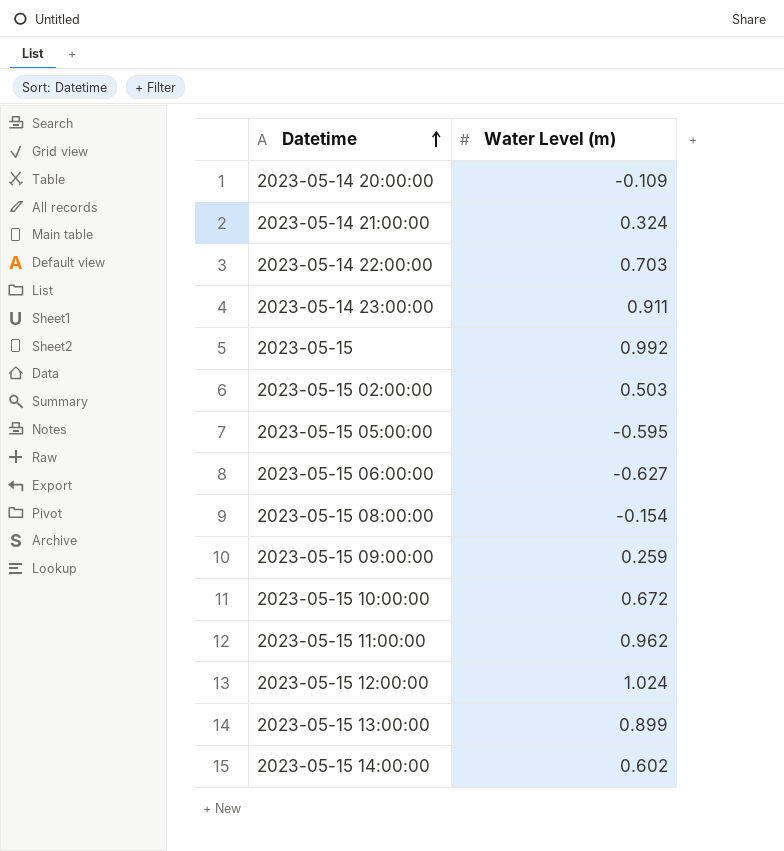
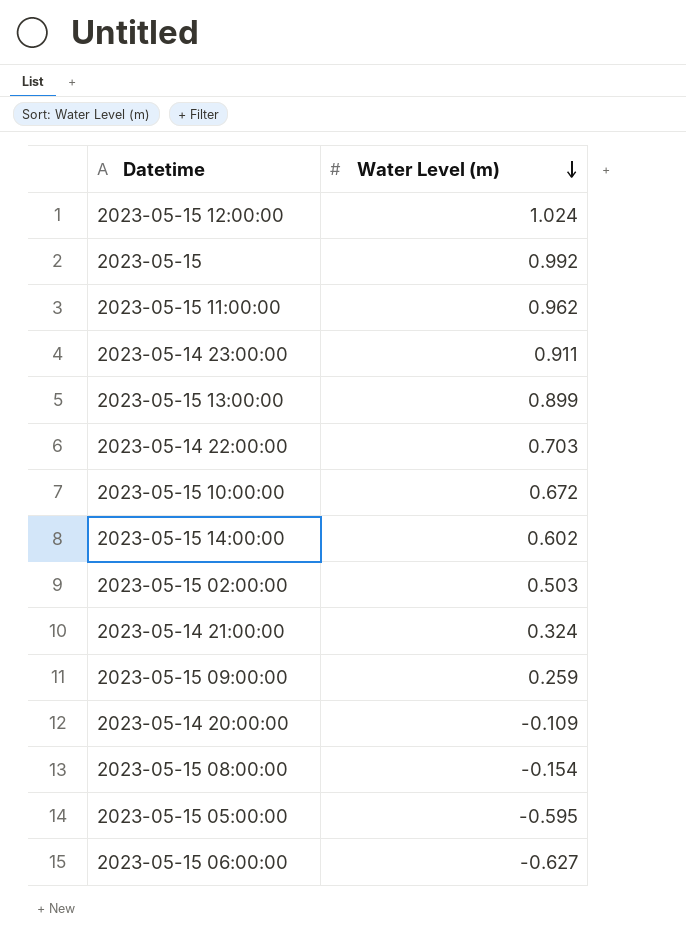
row order: Datetime ascending -> Water Level (m) descending

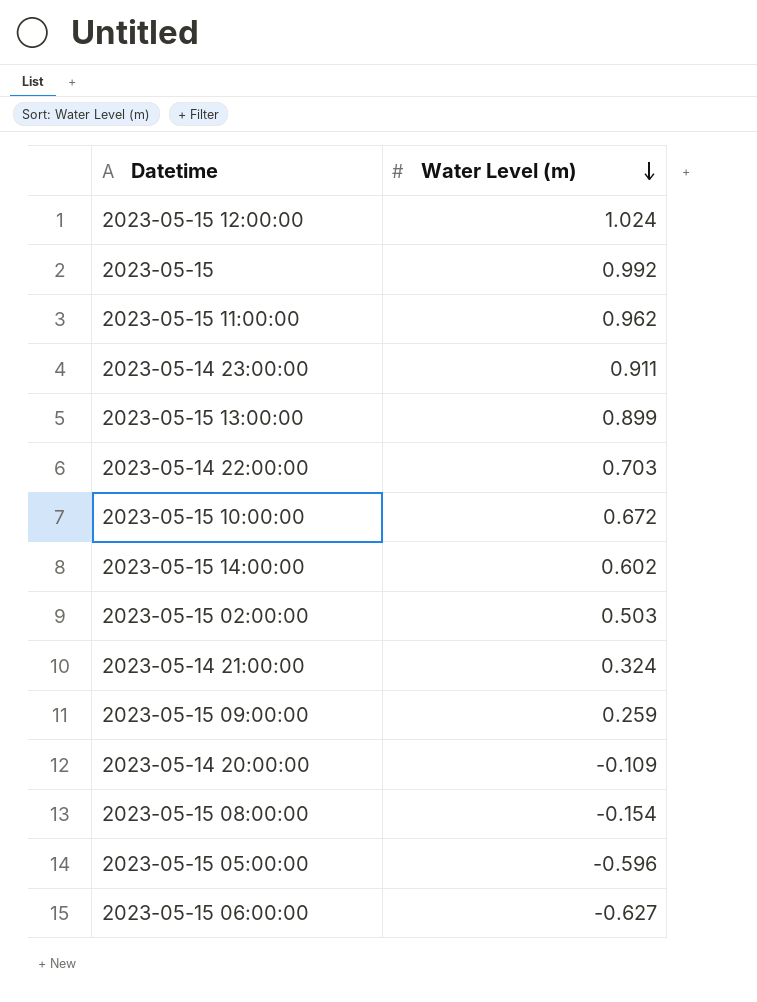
2023-05-15 05:00:00 | Water Level (m): -0.595 -> -0.596

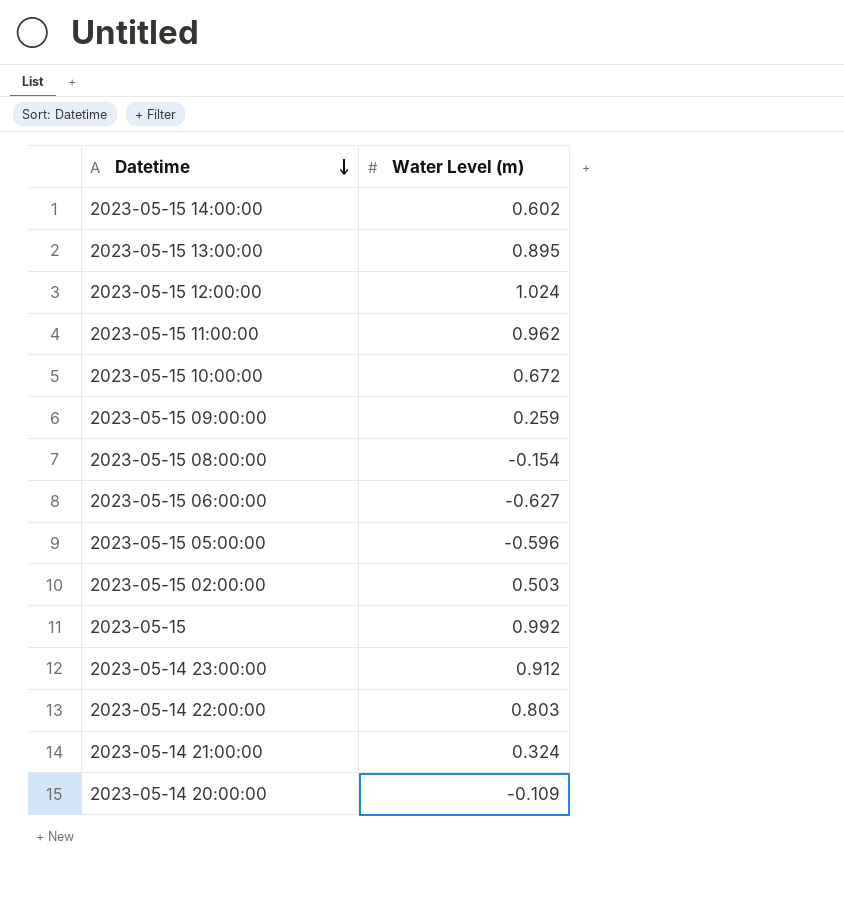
row order: Water Level (m) descending -> Datetime descending
2023-05-15 13:00:00 | Water Level (m): 0.899 -> 0.895
2023-05-14 23:00:00 | Water Level (m): 0.911 -> 0.912
2023-05-14 22:00:00 | Water Level (m): 0.703 -> 0.803

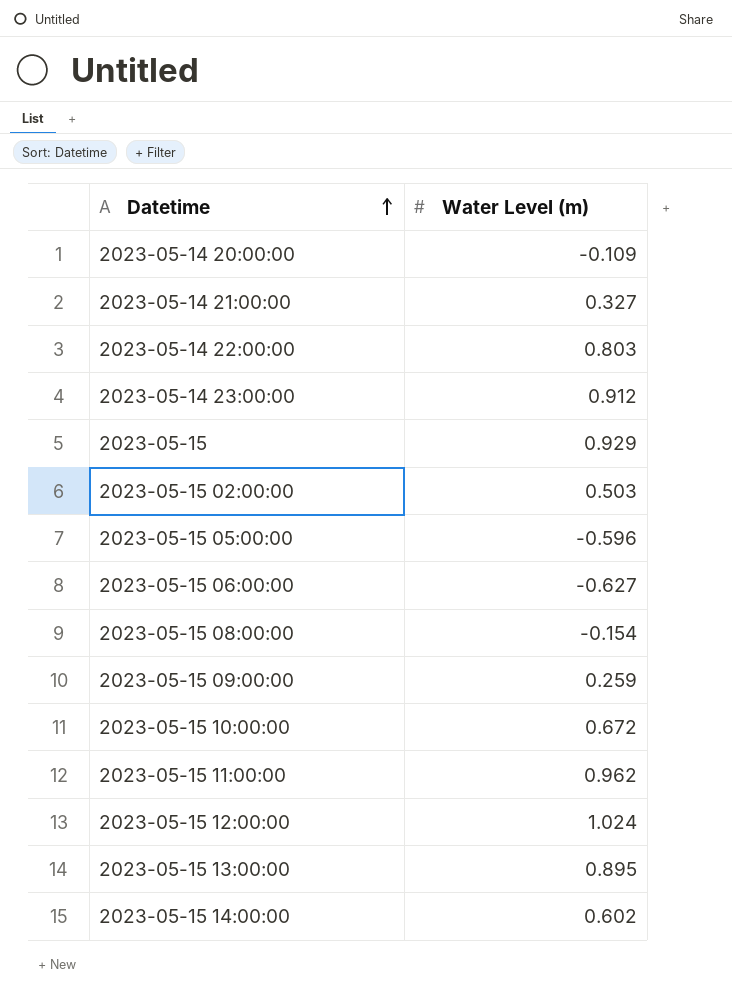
row order: Datetime descending -> Datetime ascending
2023-05-14 21:00:00 | Water Level (m): 0.324 -> 0.327
2023-05-15 | Water Level (m): 0.992 -> 0.929

